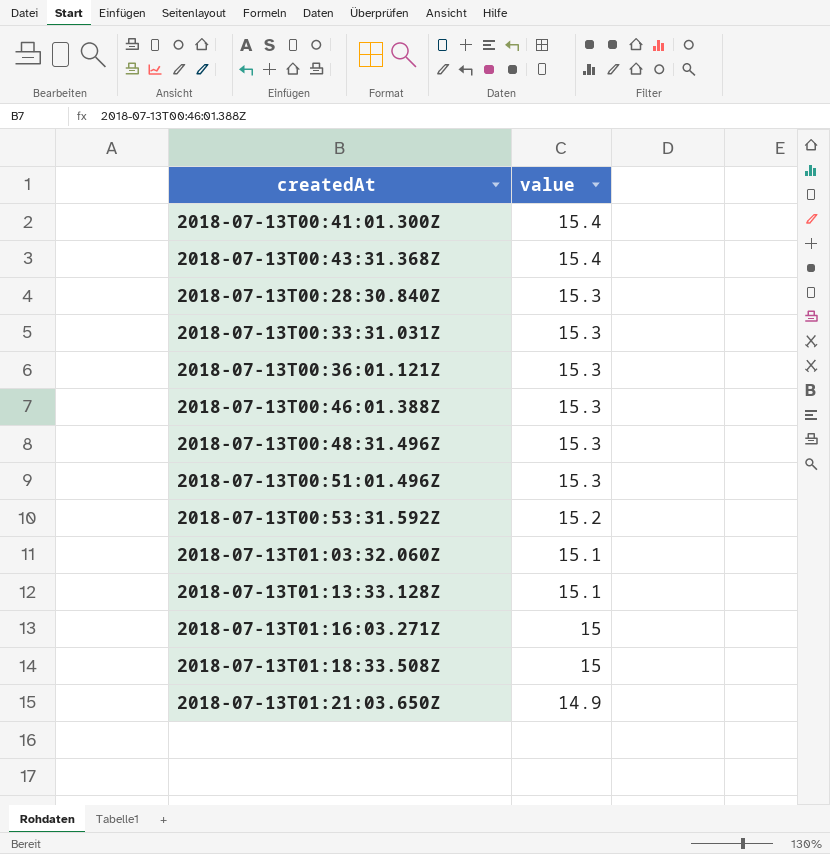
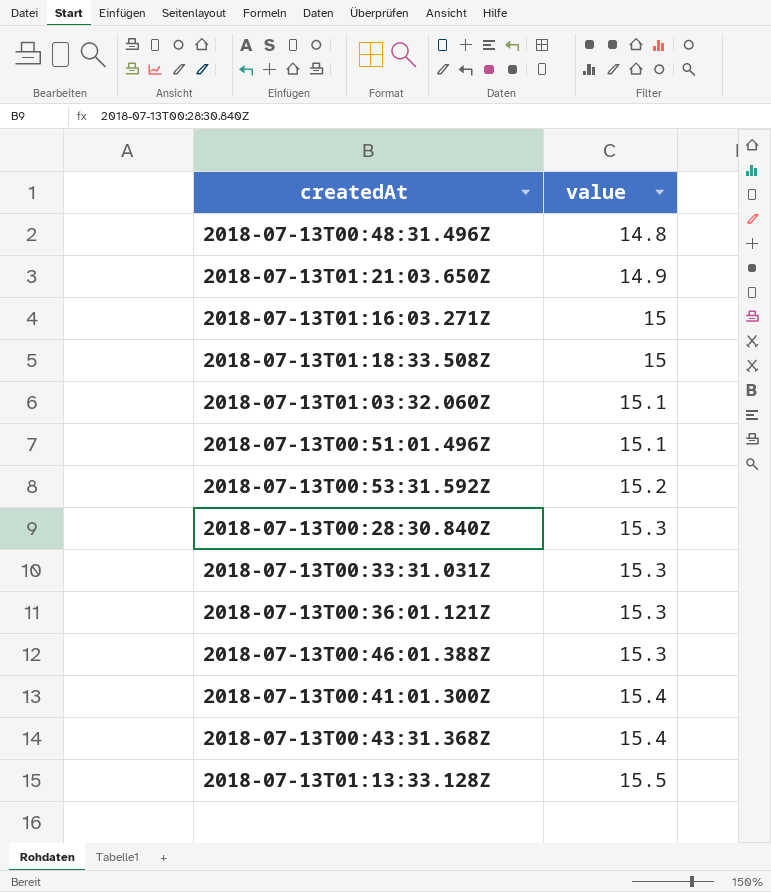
row order: value descending -> value ascending
2018-07-13T00:48:31.496Z | value: 15.3 -> 14.8
2018-07-13T00:51:01.496Z | value: 15.3 -> 15.1
2018-07-13T01:13:33.128Z | value: 15.1 -> 15.5

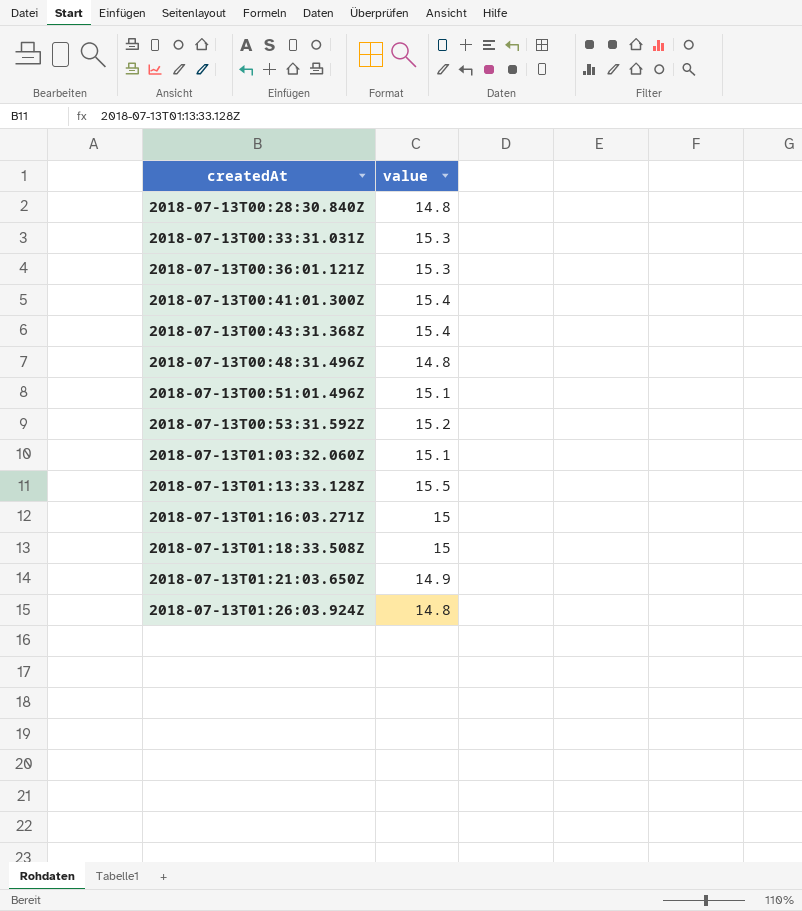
row order: value ascending -> createdAt ascending
row 2018-07-13T00:46:01.388Z: 15.3 -> none
2018-07-13T00:28:30.840Z | value: 15.3 -> 14.8
row 2018-07-13T01:26:03.924Z: none -> 14.8

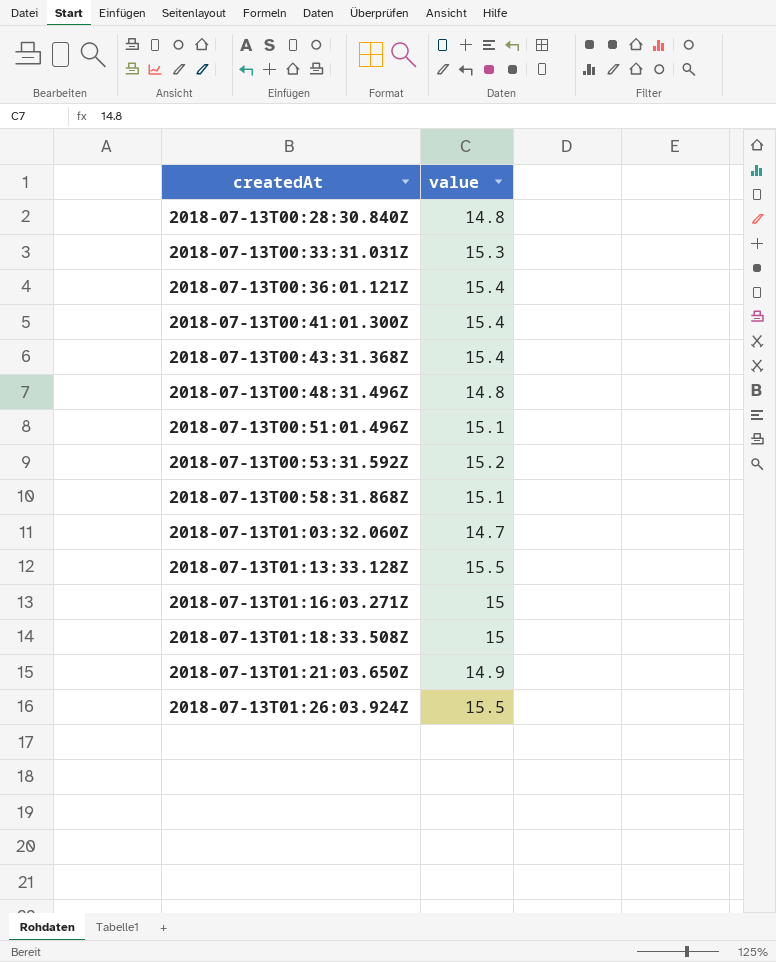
2018-07-13T00:36:01.121Z | value: 15.3 -> 15.4
row 2018-07-13T00:58:31.868Z: none -> 15.1
2018-07-13T01:03:32.060Z | value: 15.1 -> 14.7
2018-07-13T01:26:03.924Z | value: 14.8 -> 15.5

